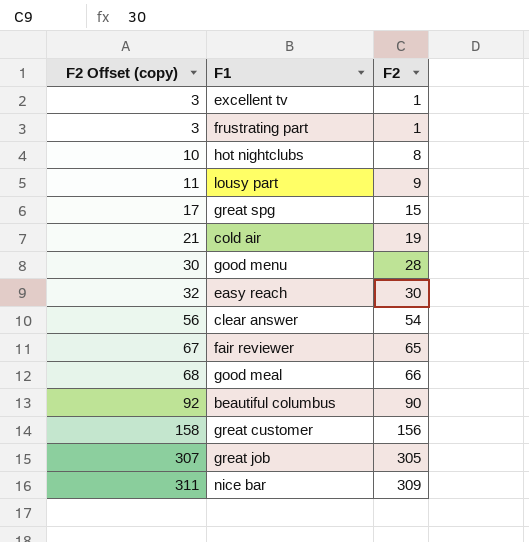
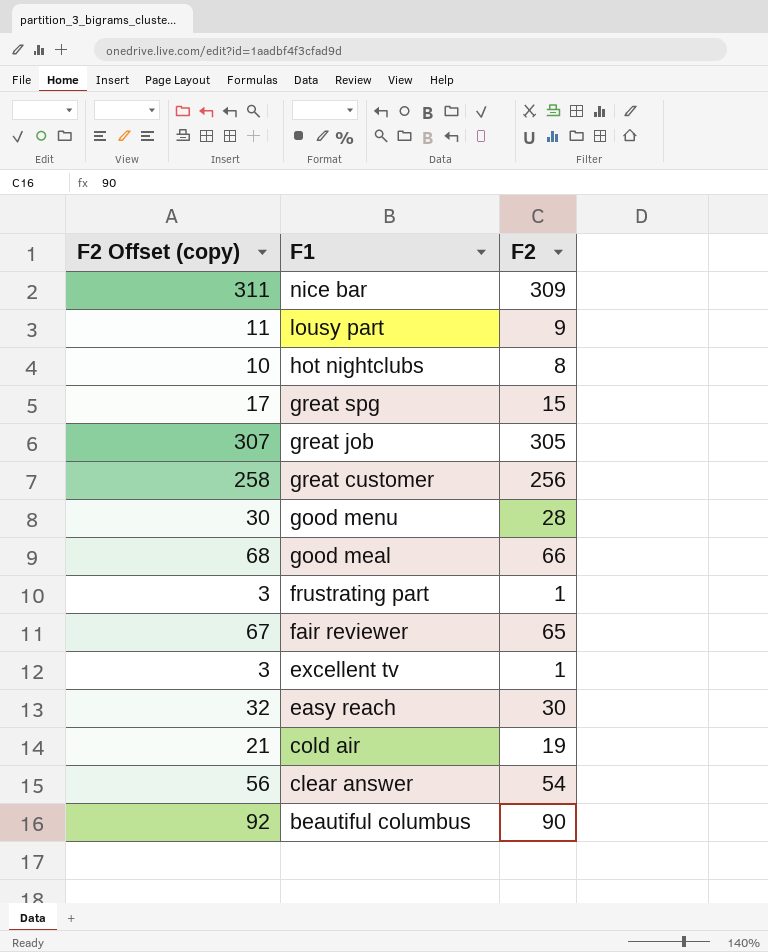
row order: F2 Offset (copy) ascending -> F1 descending
great customer | F2 Offset (copy): 158 -> 258
great customer | F2: 156 -> 256

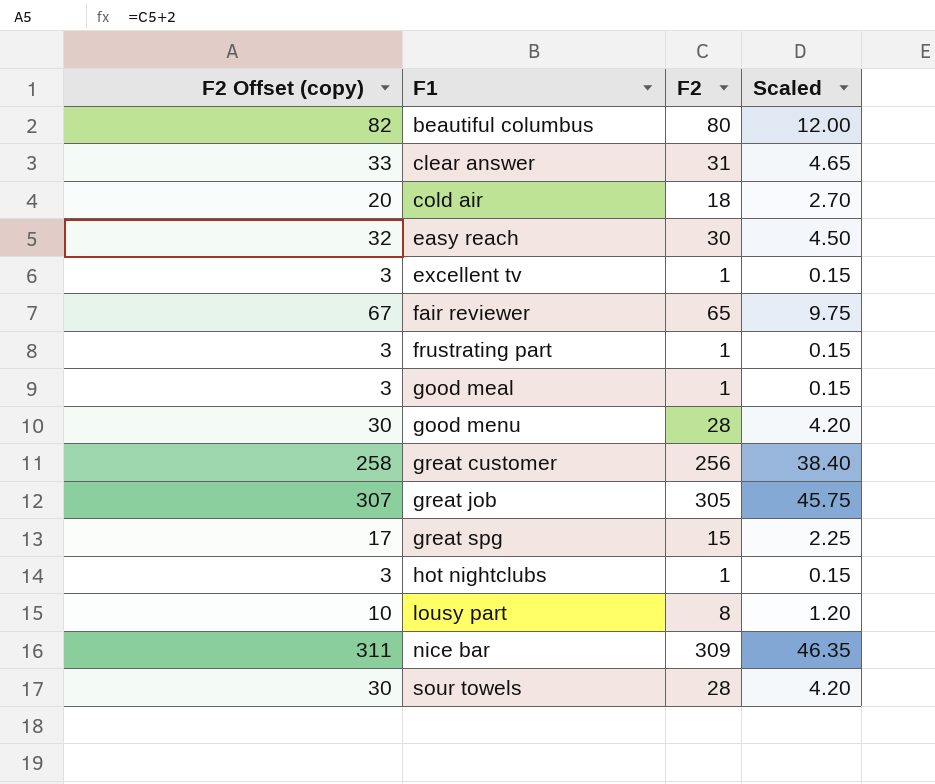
row order: F1 descending -> F1 ascending
column Scaled | formula: none -> [F2] * 0.15
beautiful columbus | F2 Offset (copy): 92 -> 82
beautiful columbus | F2: 90 -> 80
clear answer | F2 Offset (copy): 56 -> 33
clear answer | F2: 54 -> 31
cold air | F2 Offset (copy): 21 -> 20
cold air | F2: 19 -> 18
good meal | F2 Offset (copy): 68 -> 3
good meal | F2: 66 -> 1
hot nightclubs | F2 Offset (copy): 10 -> 3
hot nightclubs | F2: 8 -> 1
lousy part | F2 Offset (copy): 11 -> 10
lousy part | F2: 9 -> 8
row sour towels: none -> 30 | 28 | 4.20

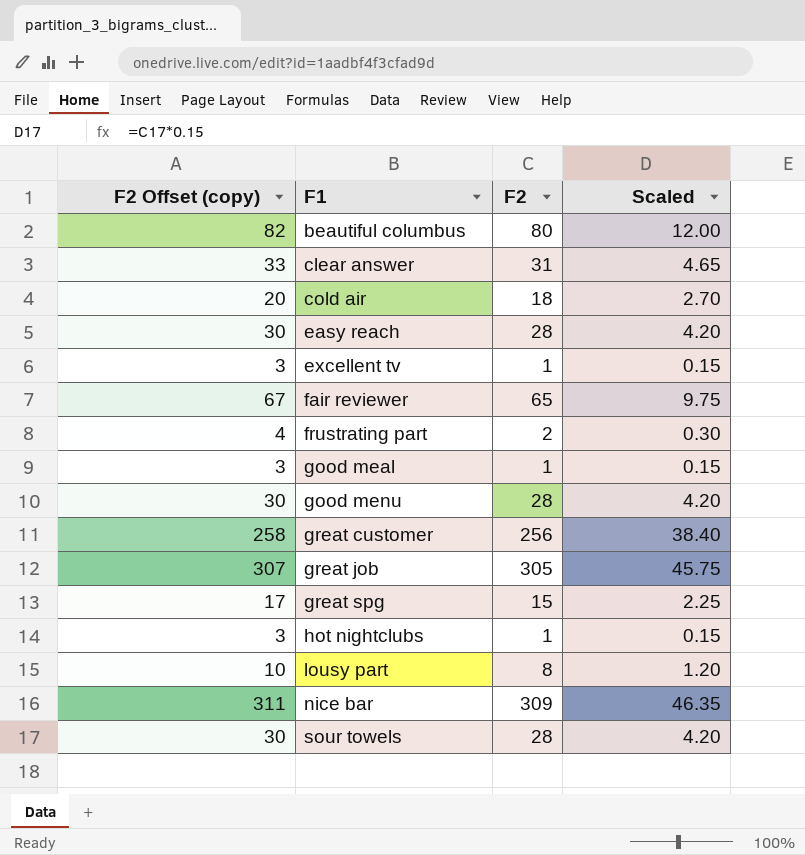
easy reach | F2 Offset (copy): 32 -> 30
easy reach | F2: 30 -> 28
easy reach | Scaled: 4.50 -> 4.20
frustrating part | F2 Offset (copy): 3 -> 4
frustrating part | F2: 1 -> 2
frustrating part | Scaled: 0.15 -> 0.30

